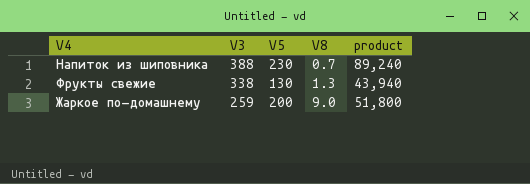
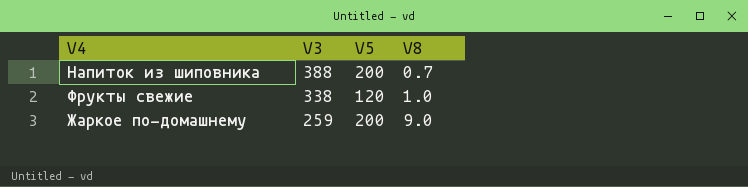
column product | formula: [V3] * [V5] -> none
Напиток из шиповника | V5: 230 -> 200
Фрукты свежие | V5: 130 -> 120
Фрукты свежие | V8: 1.3 -> 1.0

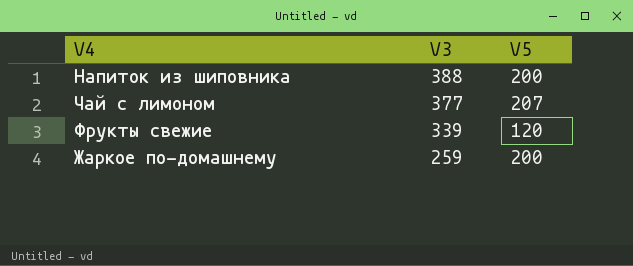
column V8 | position: 4 -> none
row Чай с лимоном: none -> 377 | 207
Фрукты свежие | V3: 338 -> 339

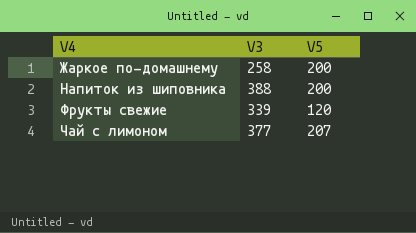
row order: V3 descending -> V4 ascending
Жаркое по-домашнему | V3: 259 -> 258

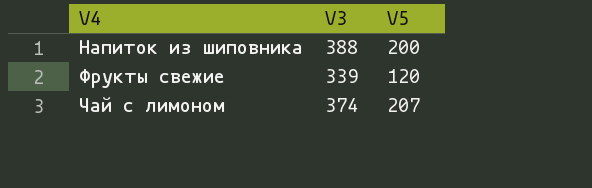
row Жаркое по-домашнему: 258 | 200 -> none
Чай с лимоном | V3: 377 -> 374

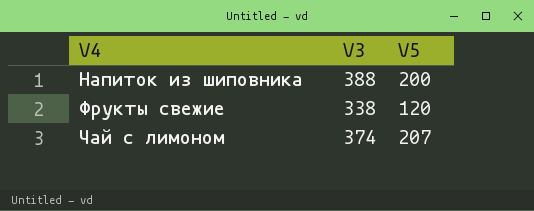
Фрукты свежие | V3: 339 -> 338

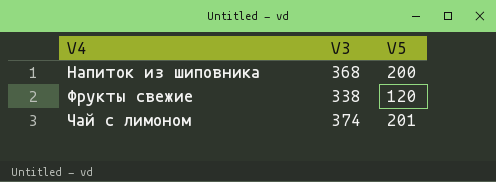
Напиток из шиповника | V3: 388 -> 368
Чай с лимоном | V5: 207 -> 201

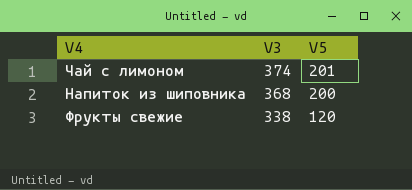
row order: V4 ascending -> V3 descending

